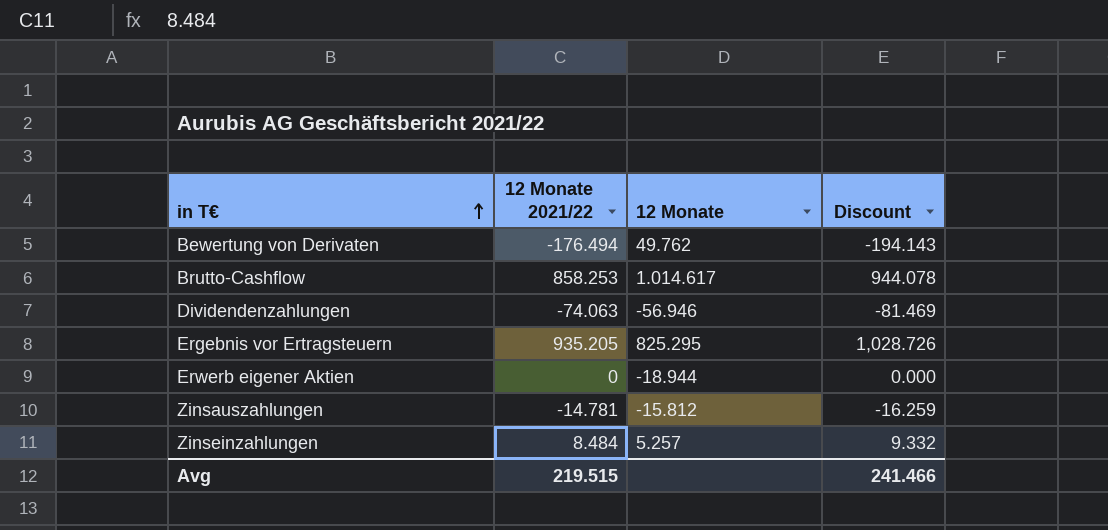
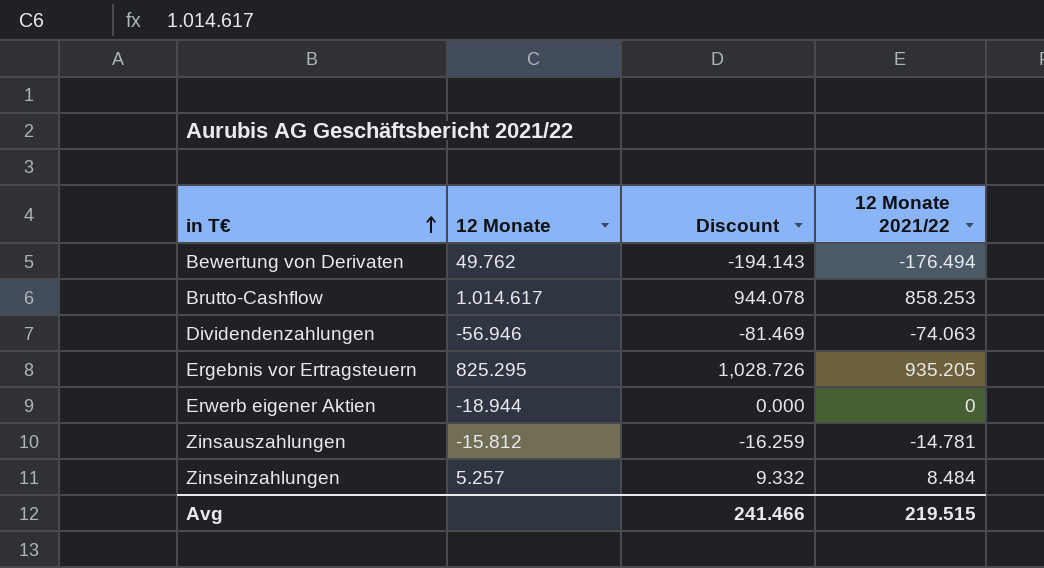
column 12 Monate 2021/22 | position: 2 -> 4

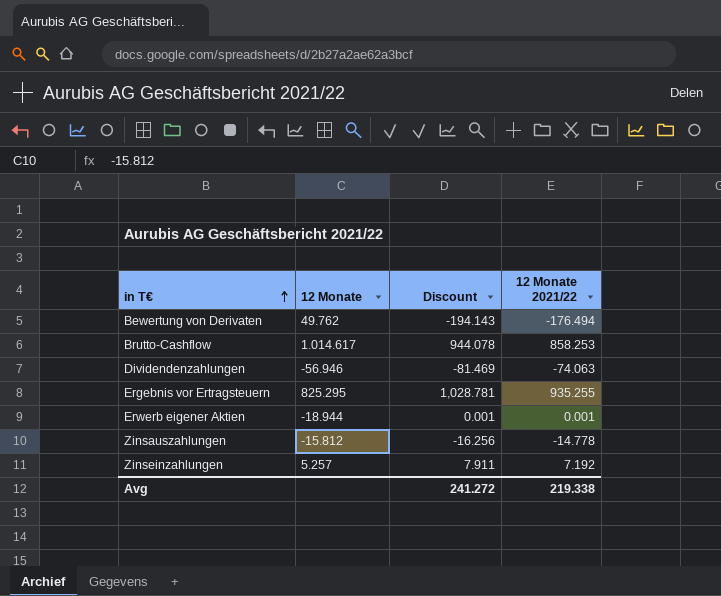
Ergebnis vor Ertragsteuern | Discount: 1,028.726 -> 1,028.781
Ergebnis vor Ertragsteuern | 12 Monate 2021/22: 935.205 -> 935.255
Erwerb eigener Aktien | Discount: 0.000 -> 0.001
Erwerb eigener Aktien | 12 Monate 2021/22: 0 -> 0.001
Zinsauszahlungen | Discount: -16.259 -> -16.256
Zinsauszahlungen | 12 Monate 2021/22: -14.781 -> -14.778
Zinseinzahlungen | Discount: 9.332 -> 7.911
Zinseinzahlungen | 12 Monate 2021/22: 8.484 -> 7.192
Avg | Discount: 241.466 -> 241.272
Avg | 12 Monate 2021/22: 219.515 -> 219.338

